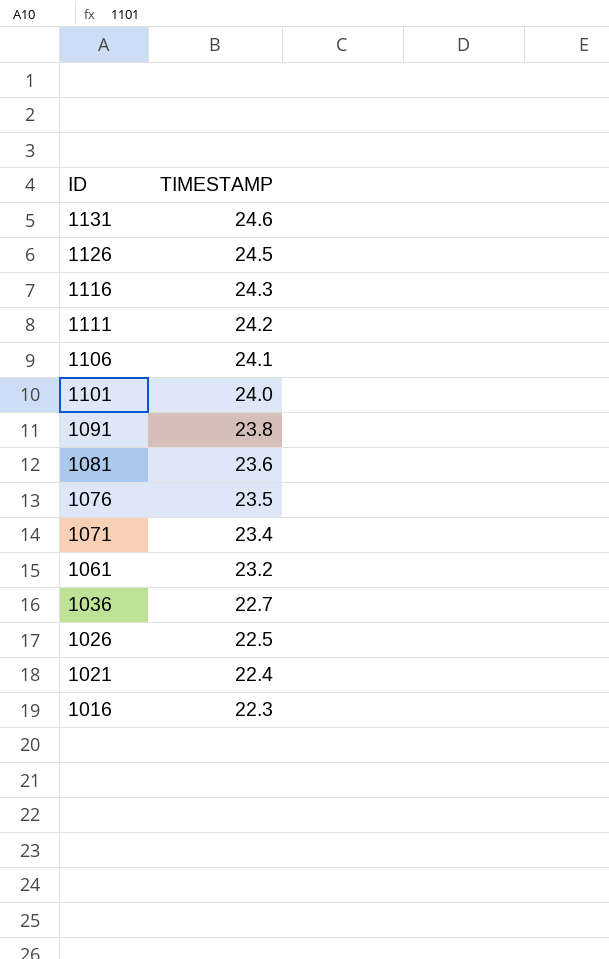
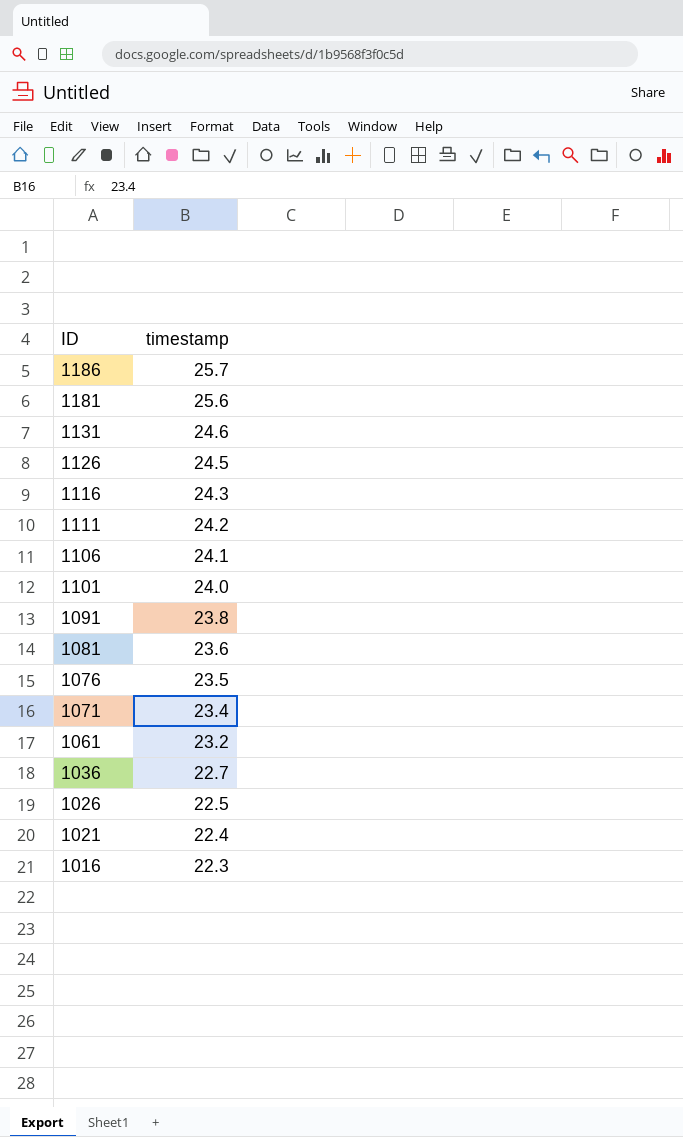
column name: TIMESTAMP -> timestamp
row 1186: none -> 25.7
row 1181: none -> 25.6

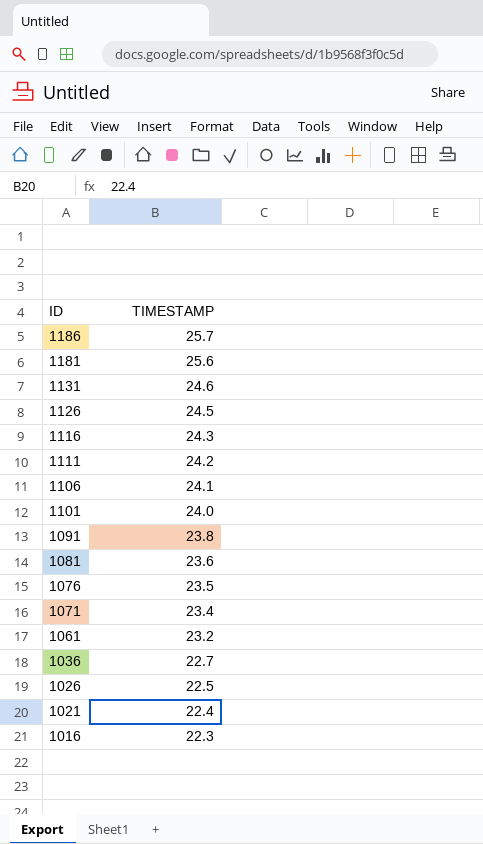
column name: timestamp -> TIMESTAMP

